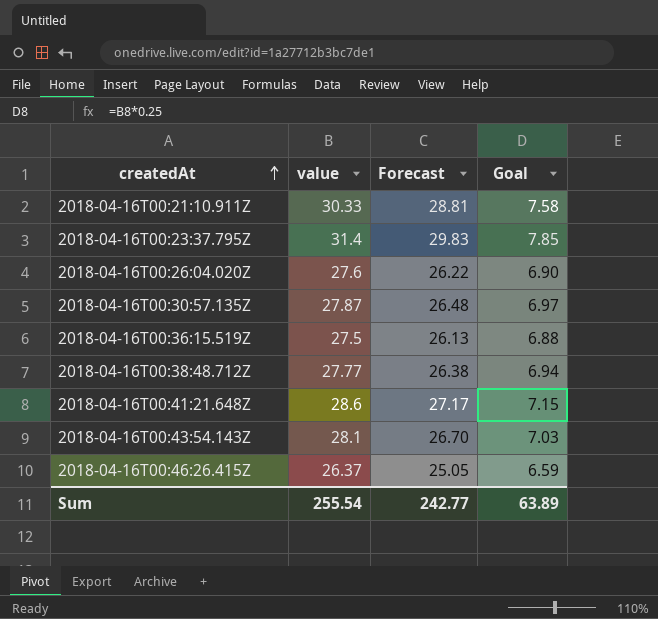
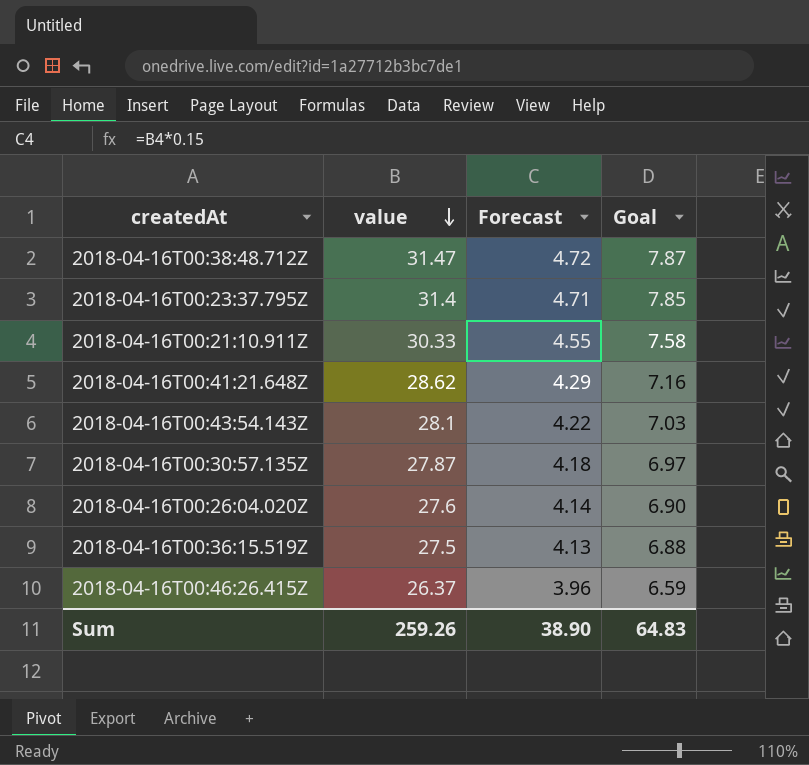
row order: createdAt ascending -> value descending
column Forecast | formula: [value] * 0.95 -> [value] * 0.15
2018-04-16T00:38:48.712Z | value: 27.77 -> 31.47
2018-04-16T00:38:48.712Z | Goal: 6.94 -> 7.87
2018-04-16T00:41:21.648Z | value: 28.6 -> 28.62
2018-04-16T00:41:21.648Z | Goal: 7.15 -> 7.16
Sum | value: 255.54 -> 259.26
Sum | Forecast: 242.77 -> 38.90
Sum | Goal: 63.89 -> 64.83

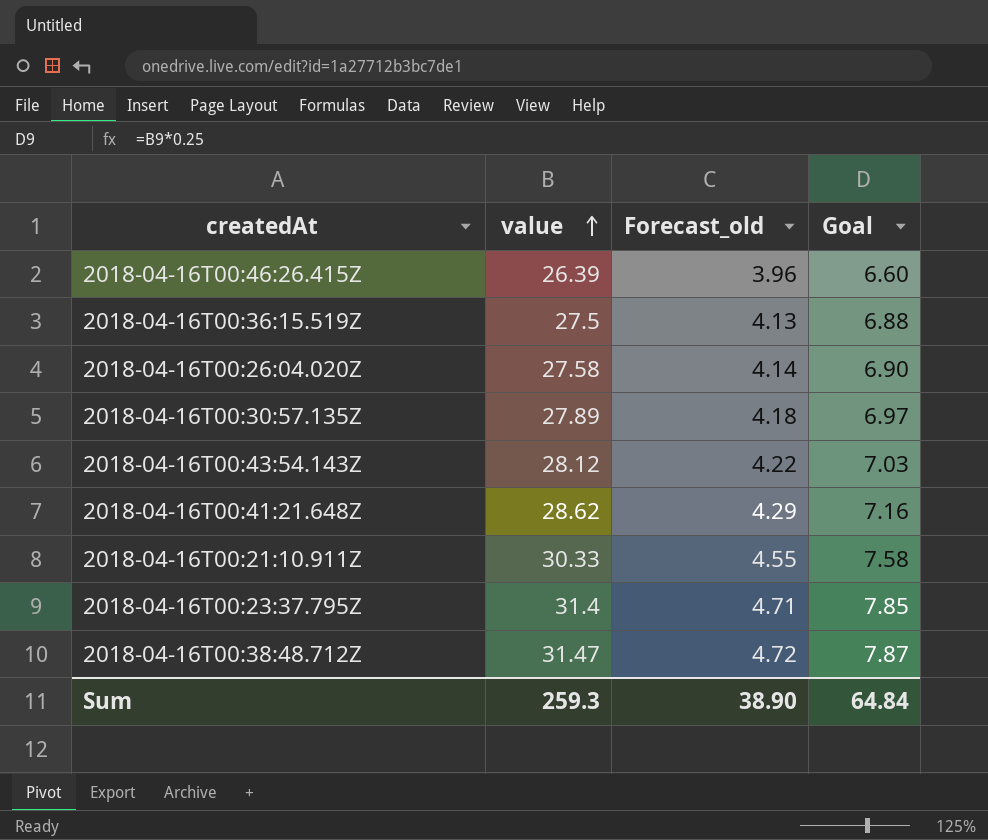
row order: value descending -> value ascending
column name: Forecast -> Forecast_old
2018-04-16T00:46:26.415Z | value: 26.37 -> 26.39
2018-04-16T00:46:26.415Z | Goal: 6.59 -> 6.60
2018-04-16T00:26:04.020Z | value: 27.6 -> 27.58
2018-04-16T00:30:57.135Z | value: 27.87 -> 27.89
2018-04-16T00:43:54.143Z | value: 28.1 -> 28.12
Sum | value: 259.26 -> 259.3
Sum | Goal: 64.83 -> 64.84

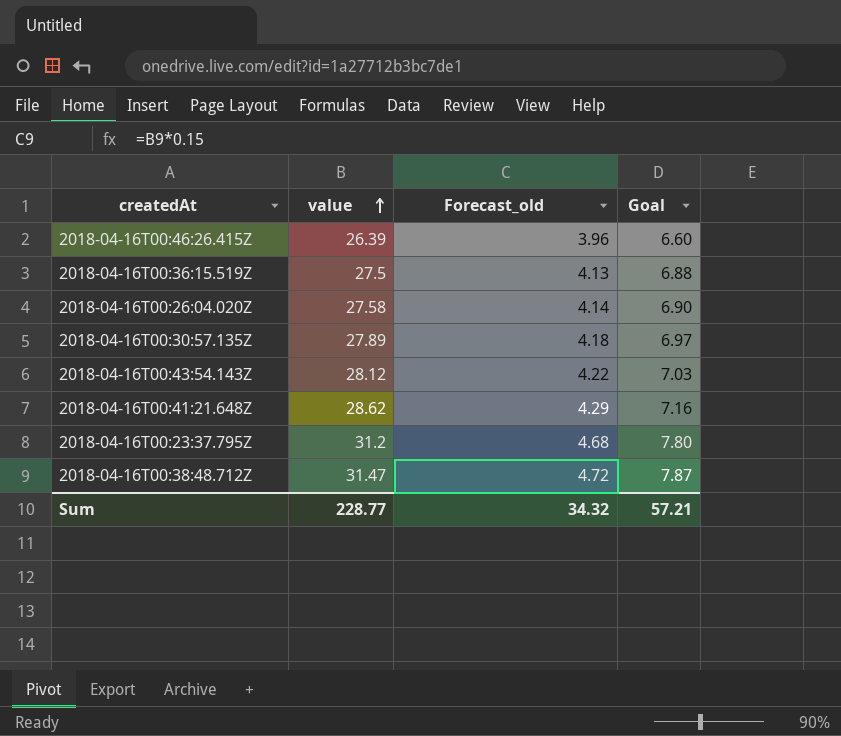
row 2018-04-16T00:21:10.911Z: 30.33 | 4.55 | 7.58 -> none
2018-04-16T00:23:37.795Z | value: 31.4 -> 31.2
2018-04-16T00:23:37.795Z | Forecast_old: 4.71 -> 4.68
2018-04-16T00:23:37.795Z | Goal: 7.85 -> 7.80
Sum | value: 259.3 -> 228.77
Sum | Forecast_old: 38.90 -> 34.32
Sum | Goal: 64.84 -> 57.21

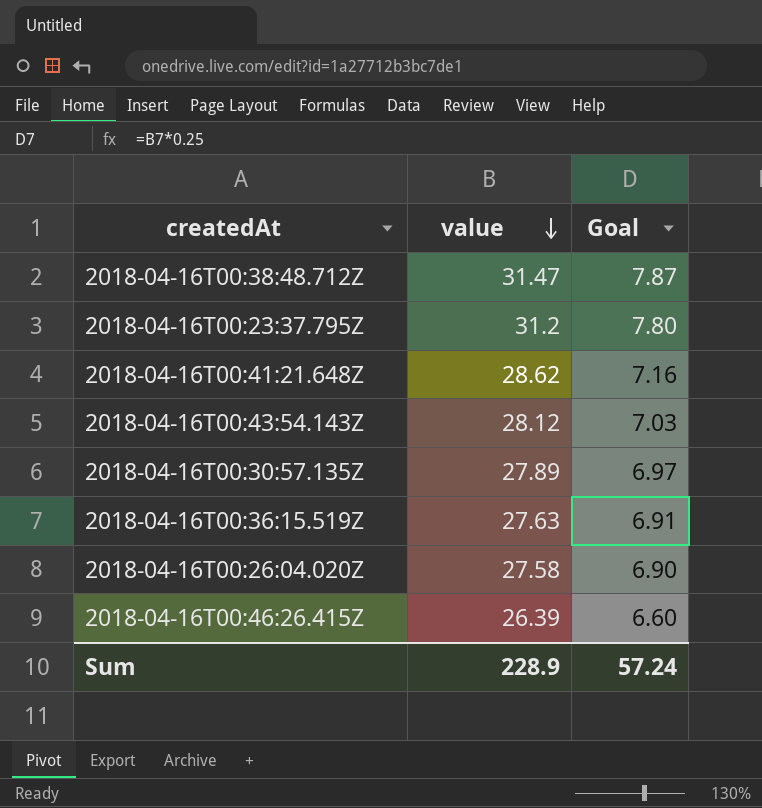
row order: value ascending -> value descending
column Forecast_old | formula: [value] * 0.15 -> none
2018-04-16T00:36:15.519Z | value: 27.5 -> 27.63
2018-04-16T00:36:15.519Z | Goal: 6.88 -> 6.91
Sum | value: 228.77 -> 228.9
Sum | Goal: 57.21 -> 57.24

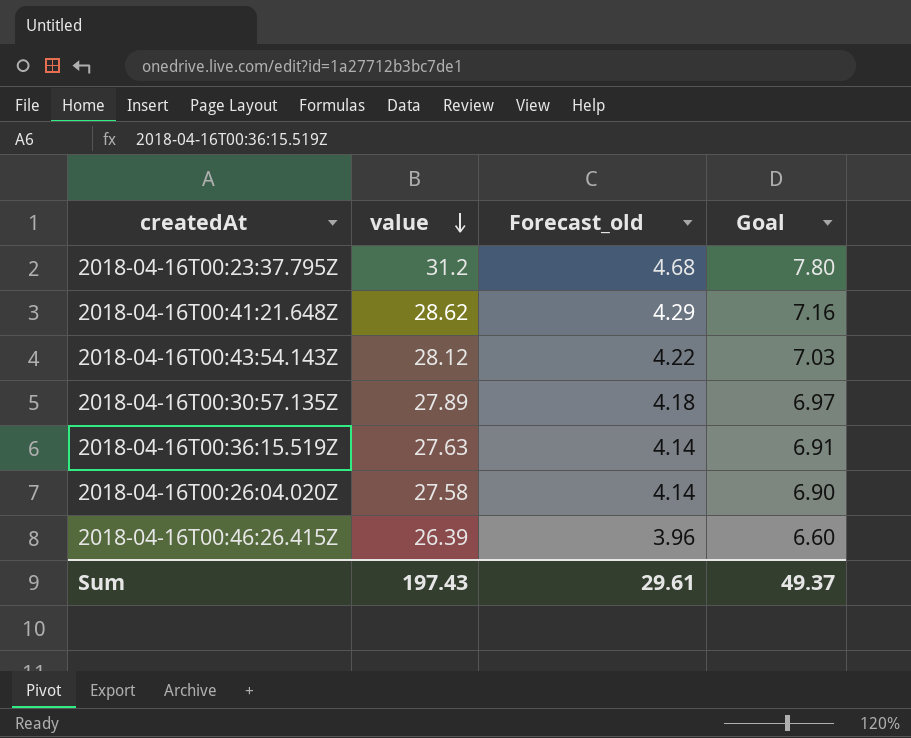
column Forecast_old | formula: none -> [value] * 0.15
row 2018-04-16T00:38:48.712Z: 31.47 | 7.87 -> none
Sum | value: 228.9 -> 197.43
Sum | Goal: 57.24 -> 49.37

